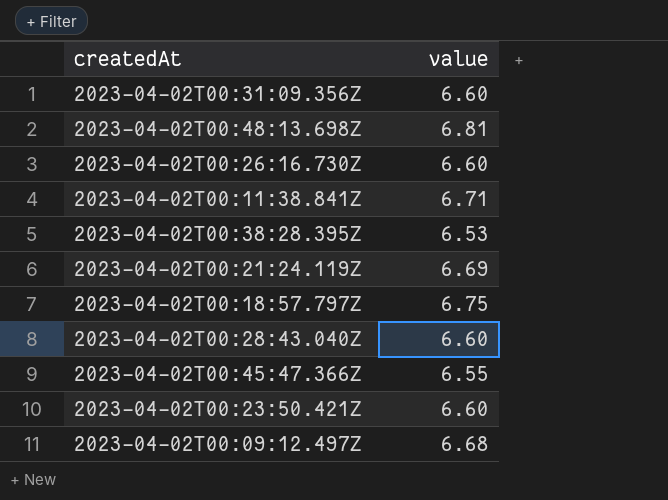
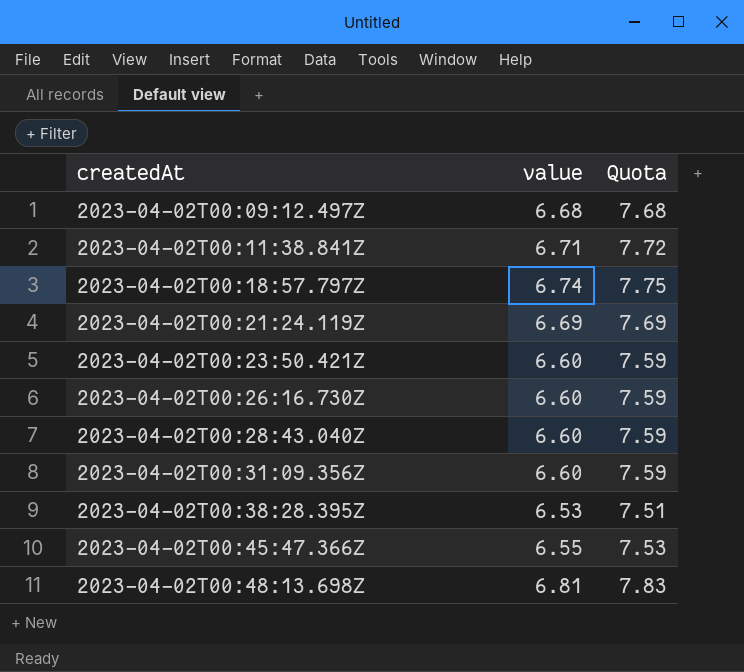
row order: none -> createdAt ascending
column Quota | formula: none -> [value] * 1.15
2023-04-02T00:18:57.797Z | value: 6.75 -> 6.74

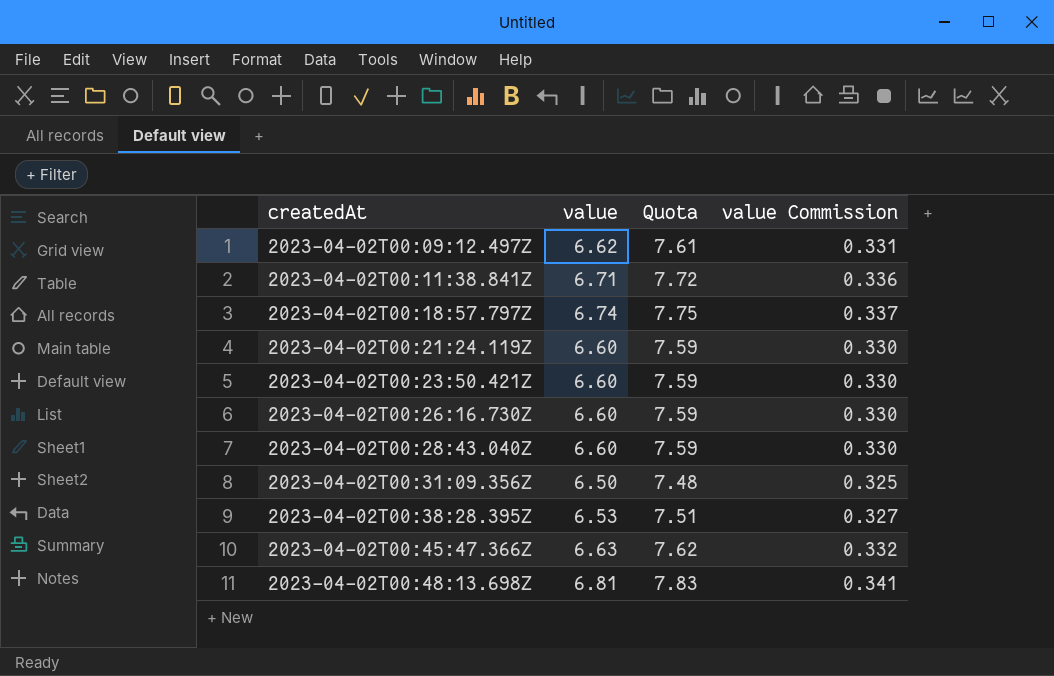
column value Commission | formula: none -> [value] * 0.05
2023-04-02T00:09:12.497Z | value: 6.68 -> 6.62
2023-04-02T00:09:12.497Z | Quota: 7.68 -> 7.61
2023-04-02T00:21:24.119Z | value: 6.69 -> 6.60
2023-04-02T00:21:24.119Z | Quota: 7.69 -> 7.59
2023-04-02T00:31:09.356Z | value: 6.60 -> 6.50
2023-04-02T00:31:09.356Z | Quota: 7.59 -> 7.48
2023-04-02T00:45:47.366Z | value: 6.55 -> 6.63
2023-04-02T00:45:47.366Z | Quota: 7.53 -> 7.62

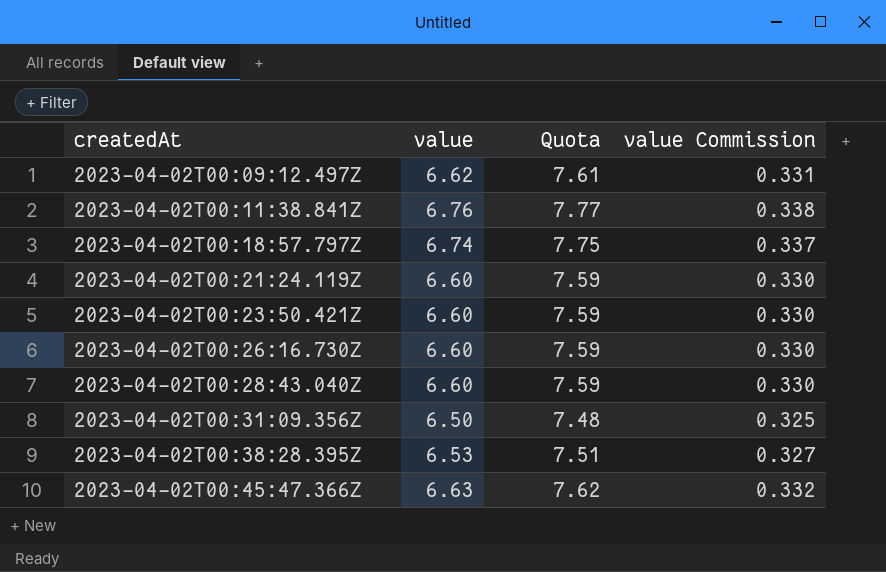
row 2023-04-02T00:48:13.698Z: 6.81 | 7.83 | 0.341 -> none
2023-04-02T00:11:38.841Z | value: 6.71 -> 6.76
2023-04-02T00:11:38.841Z | Quota: 7.72 -> 7.77
2023-04-02T00:11:38.841Z | value Commission: 0.336 -> 0.338

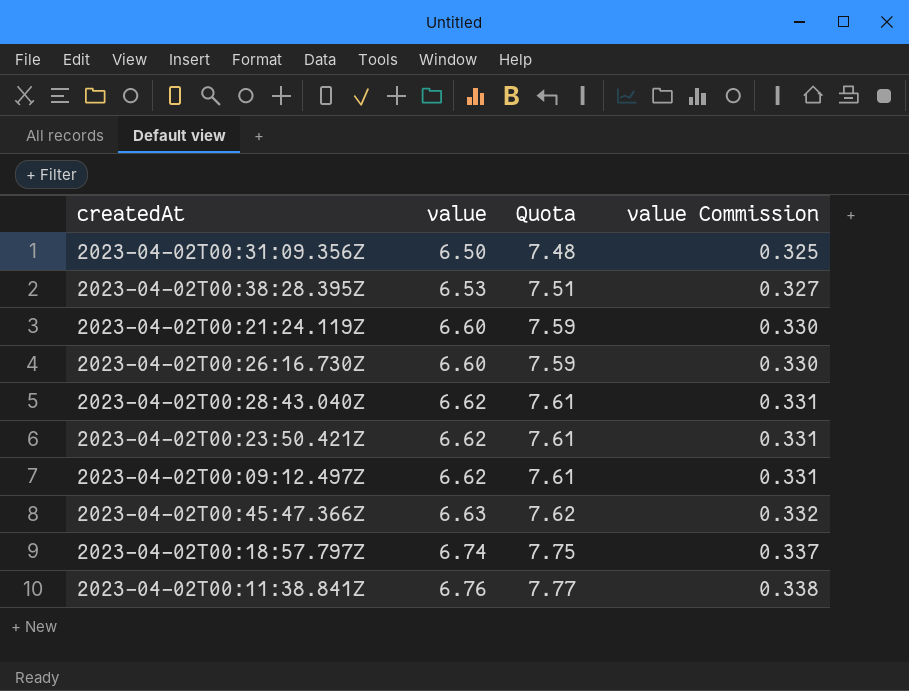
row order: createdAt ascending -> value ascending
2023-04-02T00:28:43.040Z | value: 6.60 -> 6.62
2023-04-02T00:28:43.040Z | Quota: 7.59 -> 7.61
2023-04-02T00:28:43.040Z | value Commission: 0.330 -> 0.331
2023-04-02T00:23:50.421Z | value: 6.60 -> 6.62
2023-04-02T00:23:50.421Z | Quota: 7.59 -> 7.61
2023-04-02T00:23:50.421Z | value Commission: 0.330 -> 0.331

